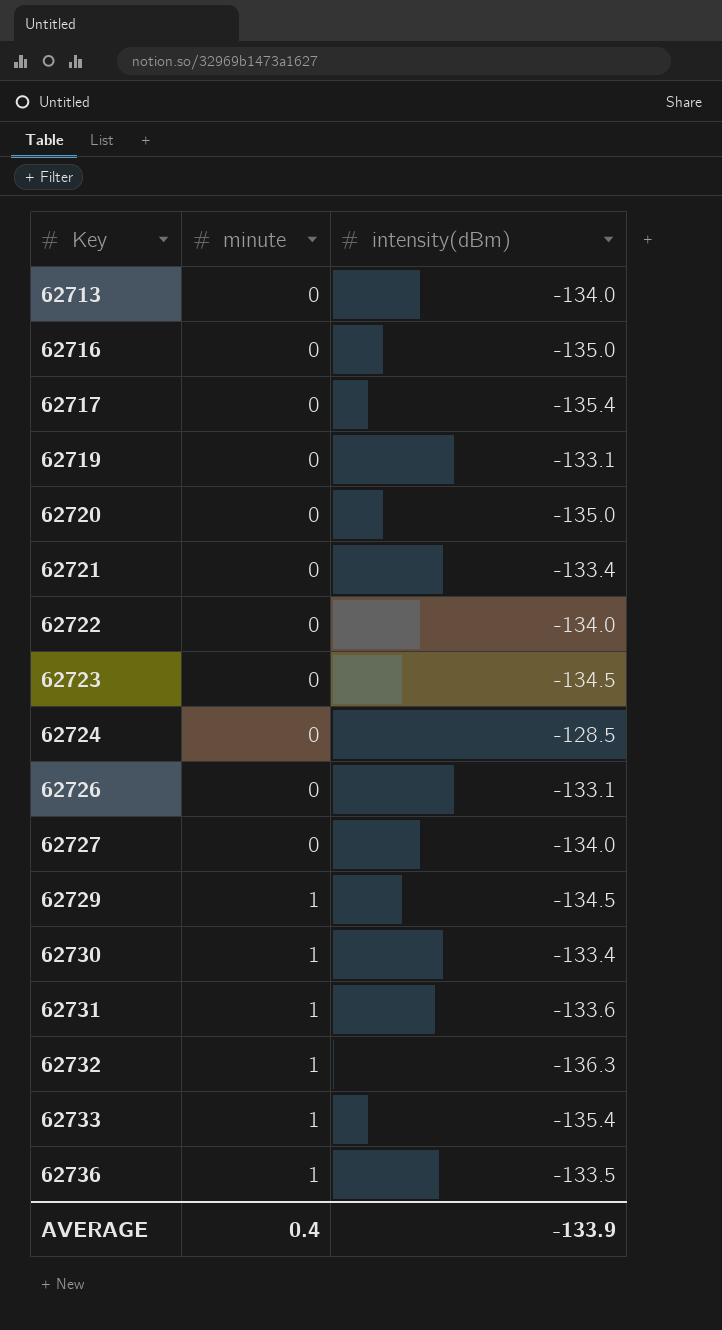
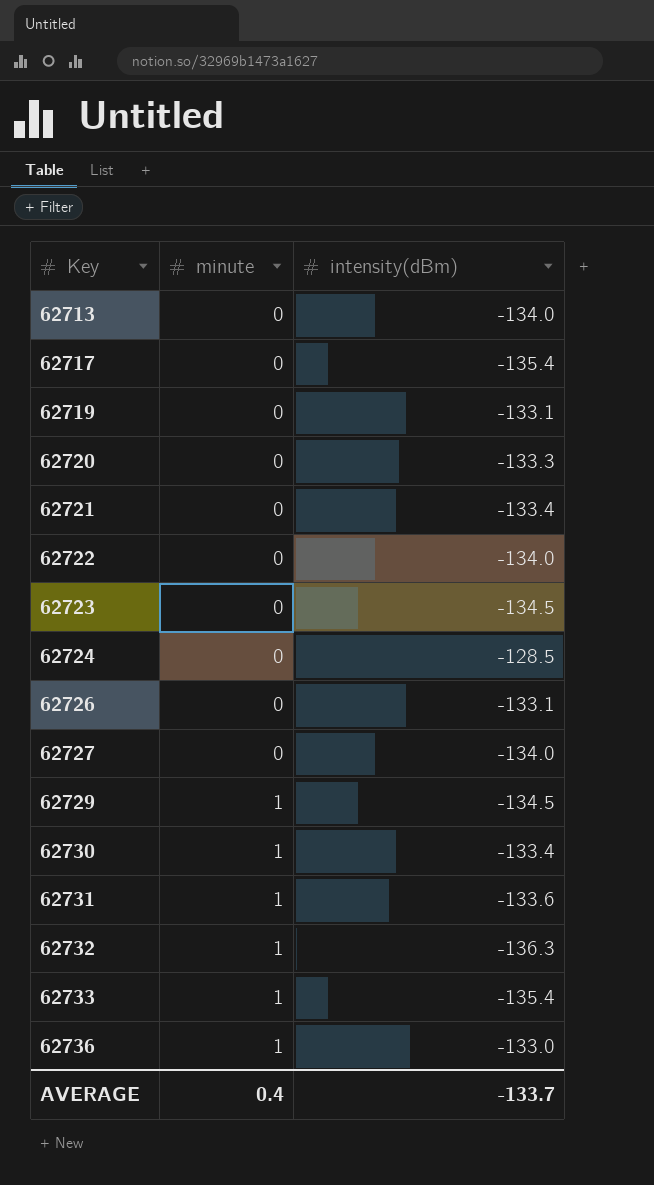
row 62716: 0 | -135.0 -> none
62720 | intensity(dBm): -135.0 -> -133.3
62736 | intensity(dBm): -133.5 -> -133.0
AVERAGE | intensity(dBm): -133.9 -> -133.7

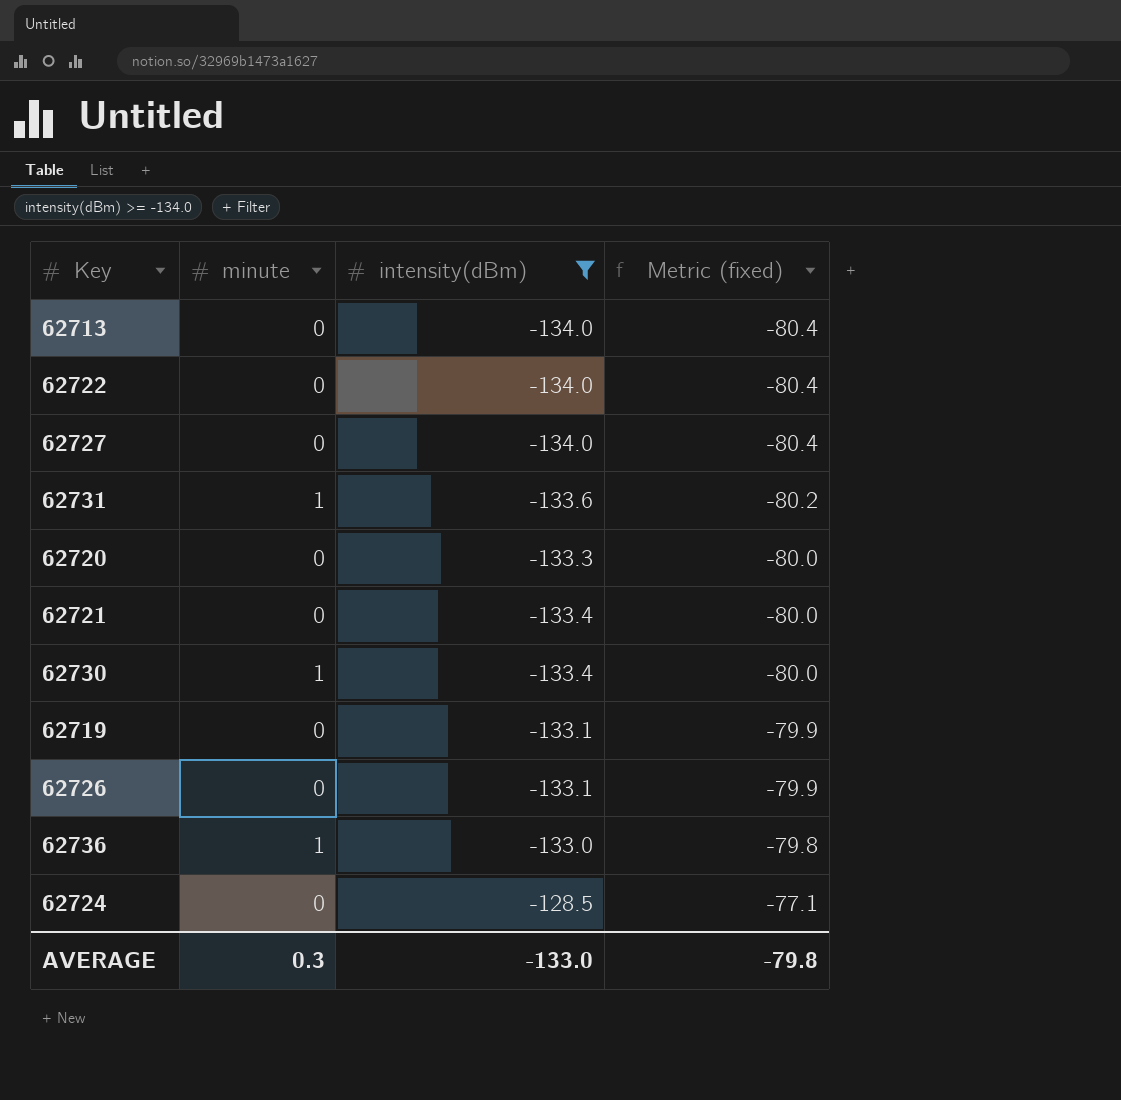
filter: none -> intensity(dBm) >= -134.0
row order: Key ascending -> Metric (fixed) ascending
column Metric (fixed) | formula: none -> [intensity(dBm)] * 0.6
AVERAGE | minute: 0.4 -> 0.3
AVERAGE | intensity(dBm): -133.7 -> -133.0

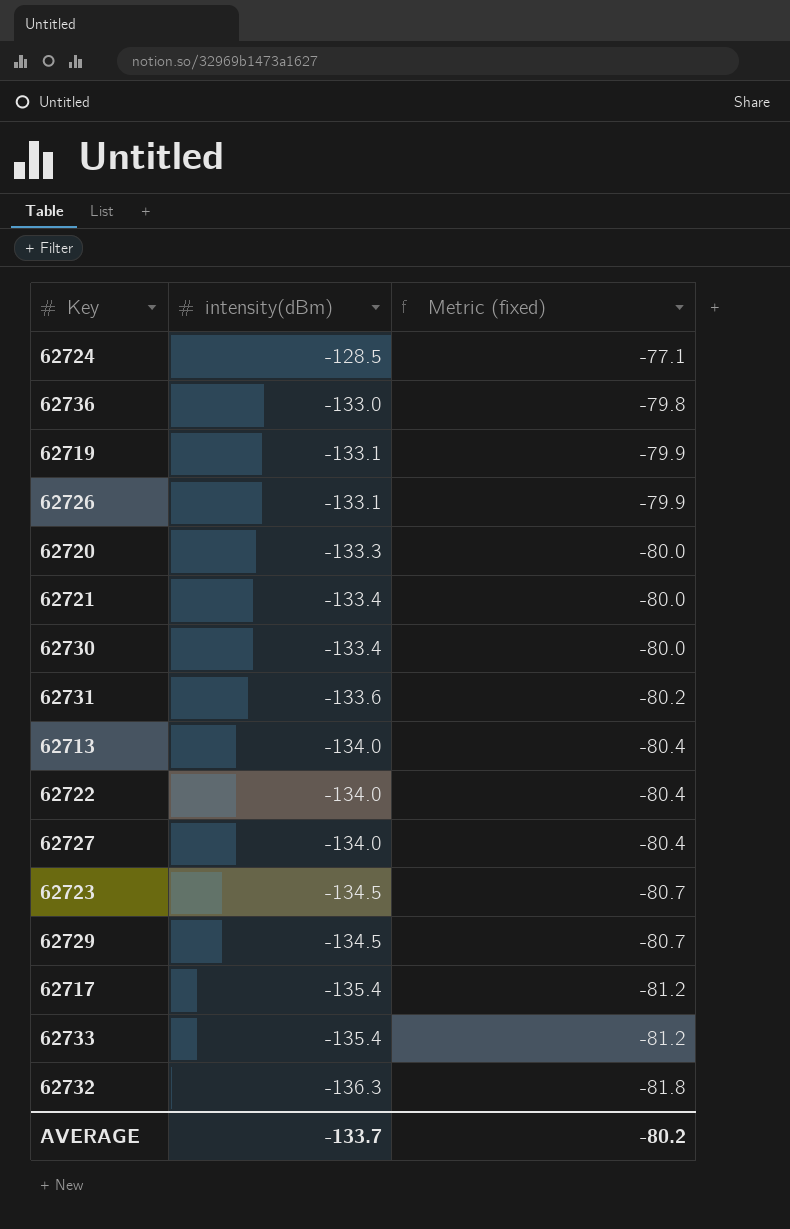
filter: intensity(dBm) >= -134.0 -> none
row order: Metric (fixed) ascending -> intensity(dBm) descending
column minute | position: 2 -> none
AVERAGE | intensity(dBm): -133.0 -> -133.7
AVERAGE | Metric (fixed): -79.8 -> -80.2

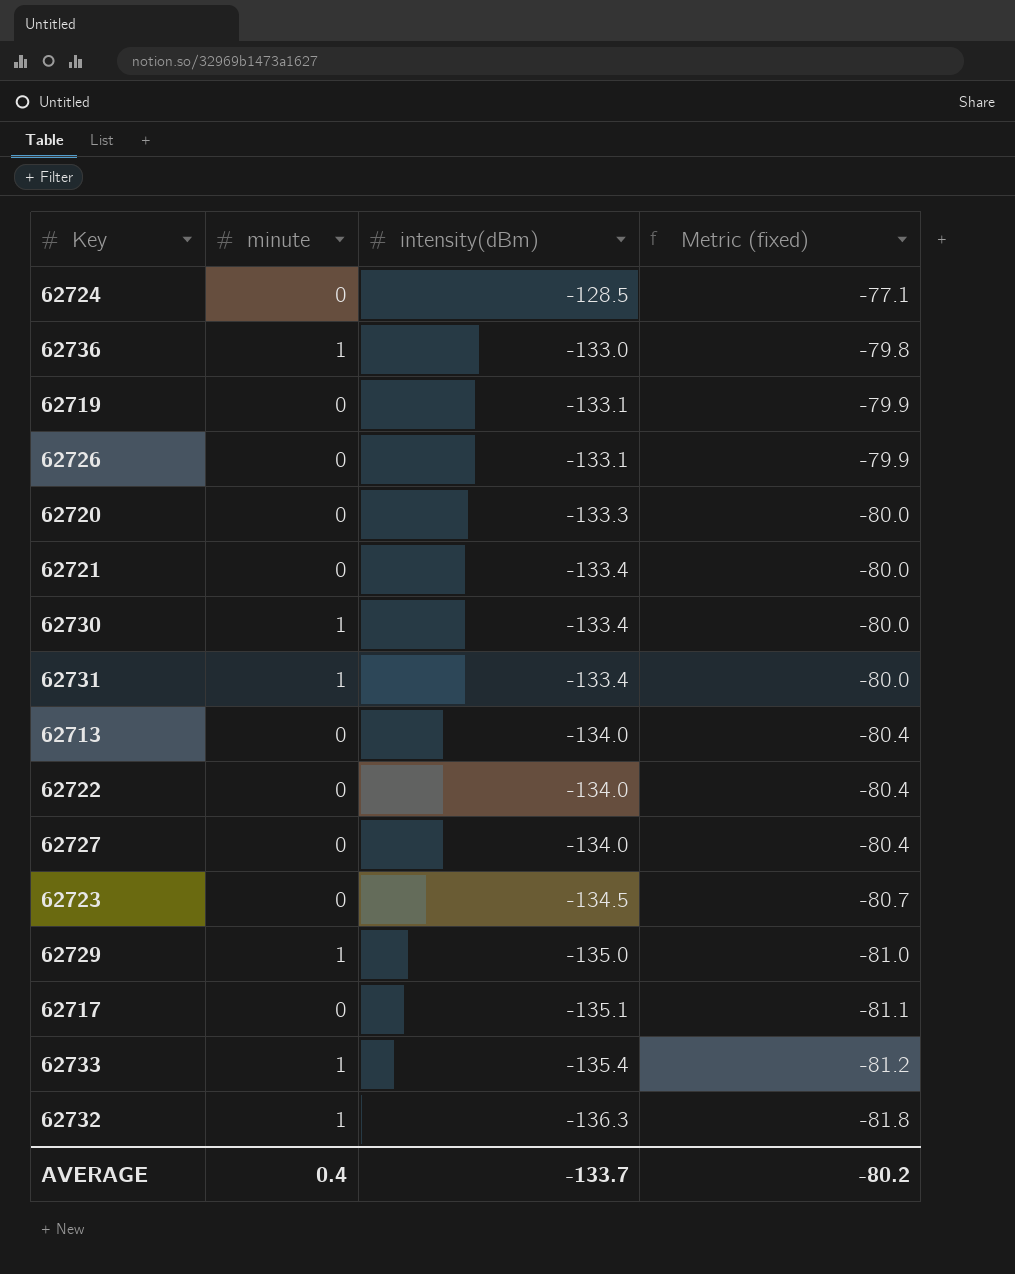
column minute | position: none -> 2
62731 | intensity(dBm): -133.6 -> -133.4
62731 | Metric (fixed): -80.2 -> -80.0
62729 | intensity(dBm): -134.5 -> -135.0
62729 | Metric (fixed): -80.7 -> -81.0
62717 | intensity(dBm): -135.4 -> -135.1
62717 | Metric (fixed): -81.2 -> -81.1

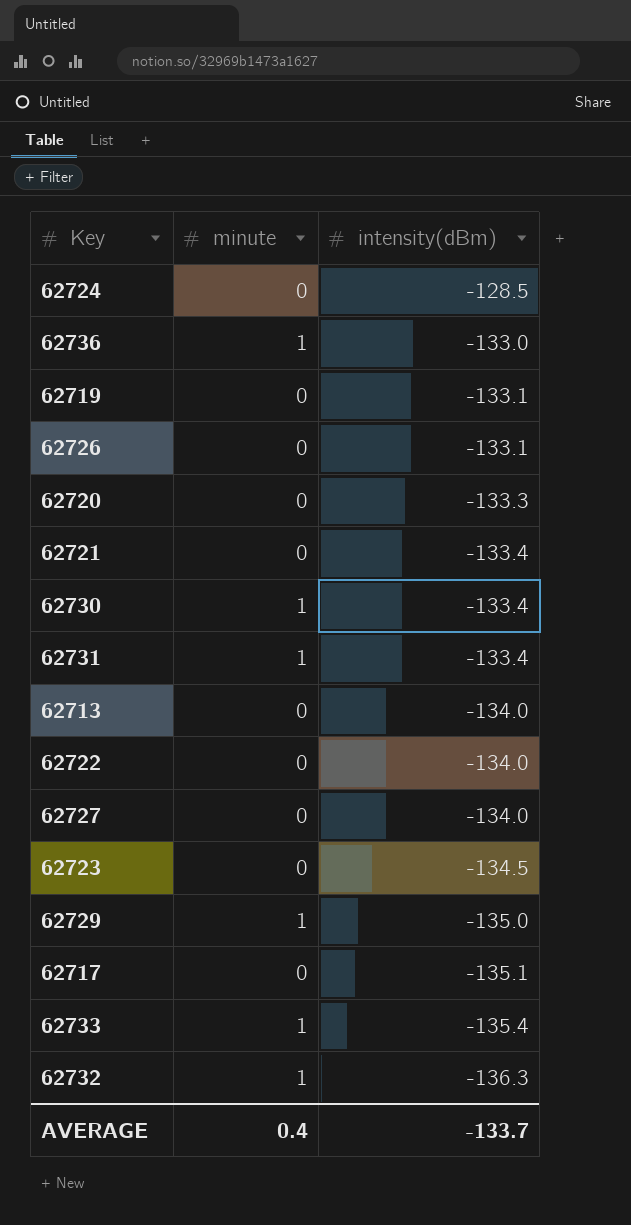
column Metric (fixed) | formula: [intensity(dBm)] * 0.6 -> none

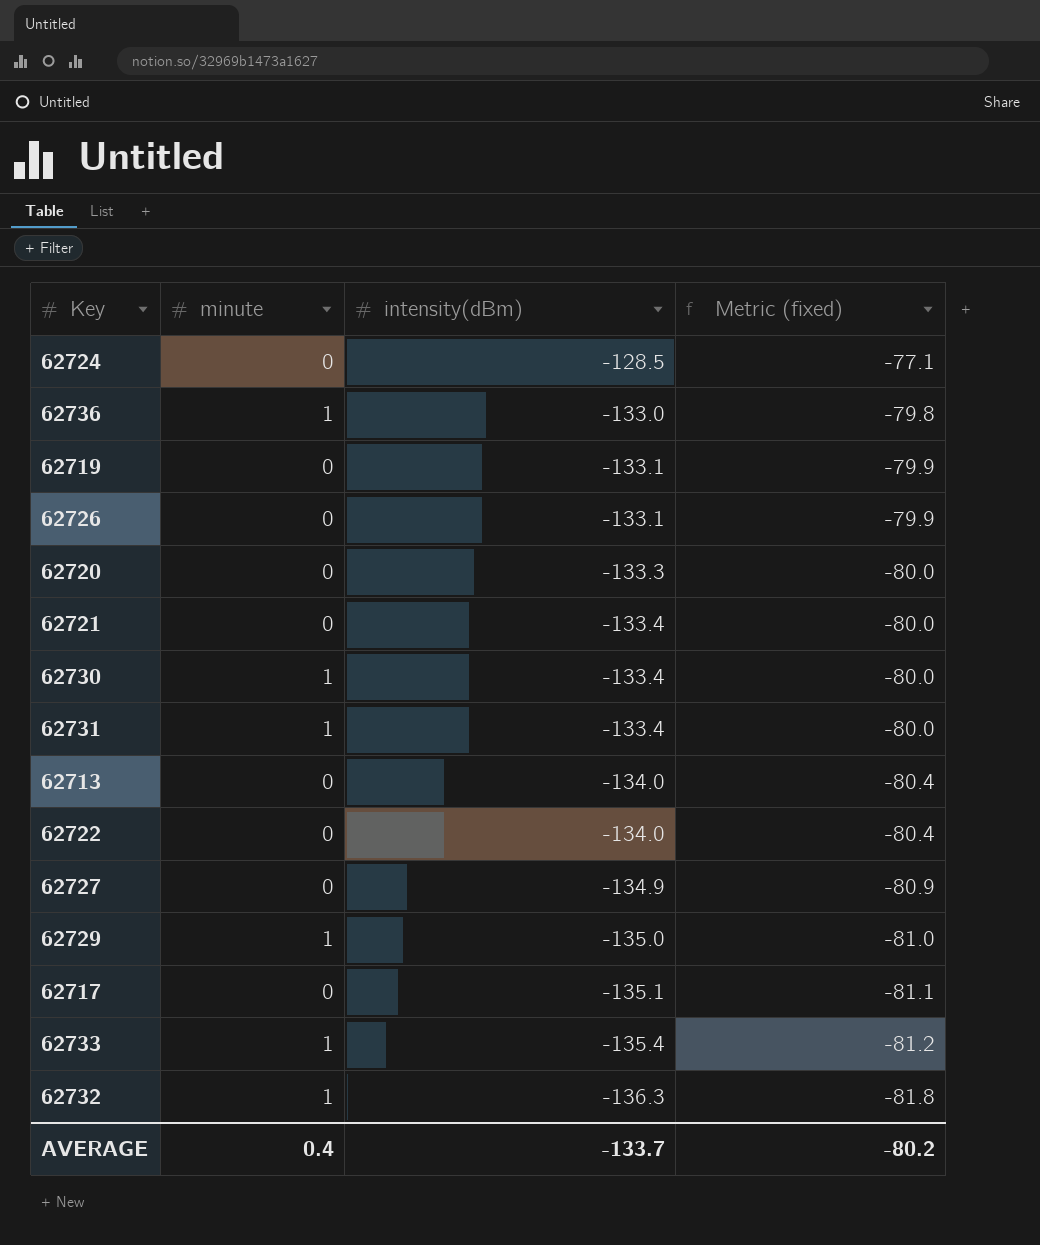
column Metric (fixed) | formula: none -> [intensity(dBm)] * 0.6
row 62723: 0 | -134.5 -> none
62727 | intensity(dBm): -134.0 -> -134.9

